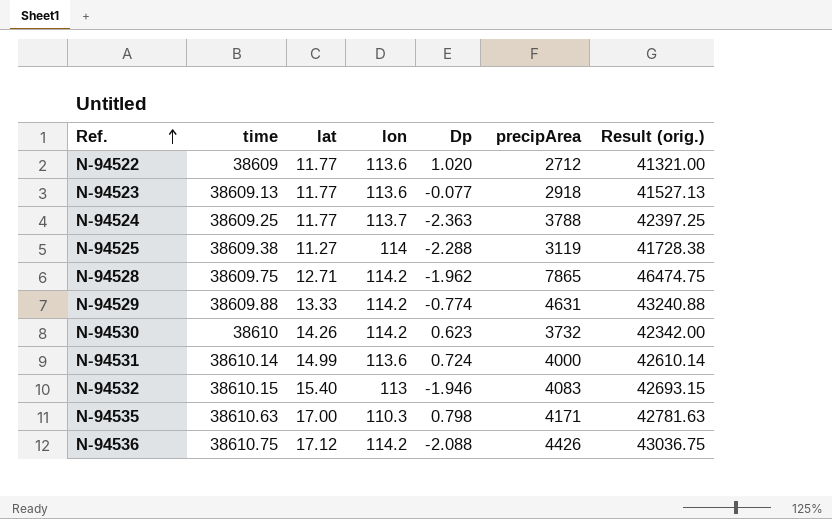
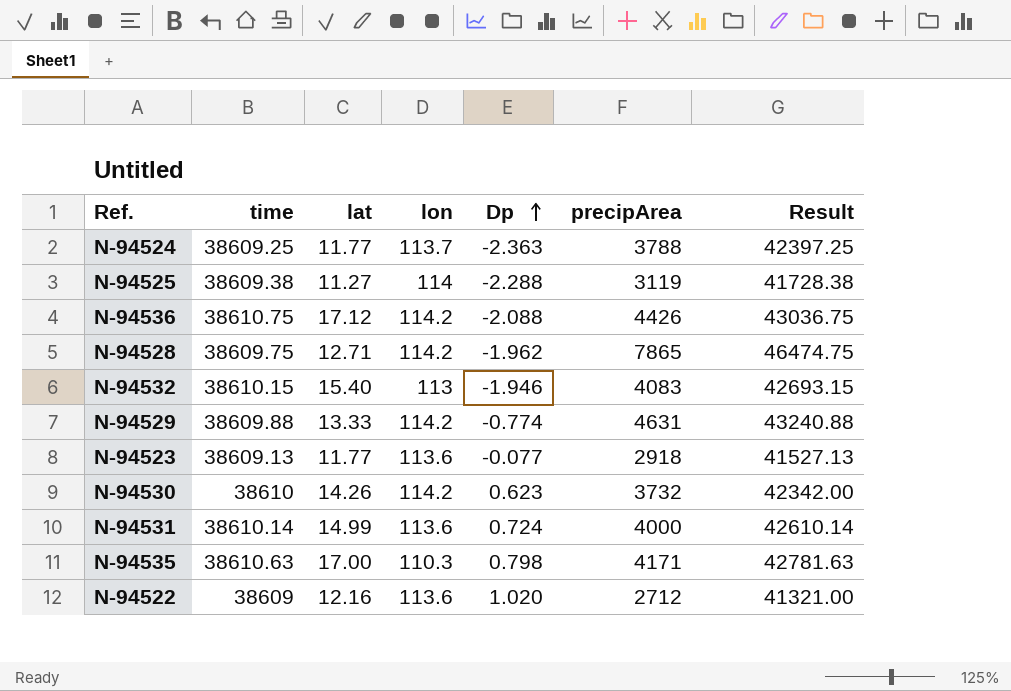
row order: Ref. ascending -> Dp ascending
column name: Result (orig.) -> Result
N-94522 | lat: 11.77 -> 12.16

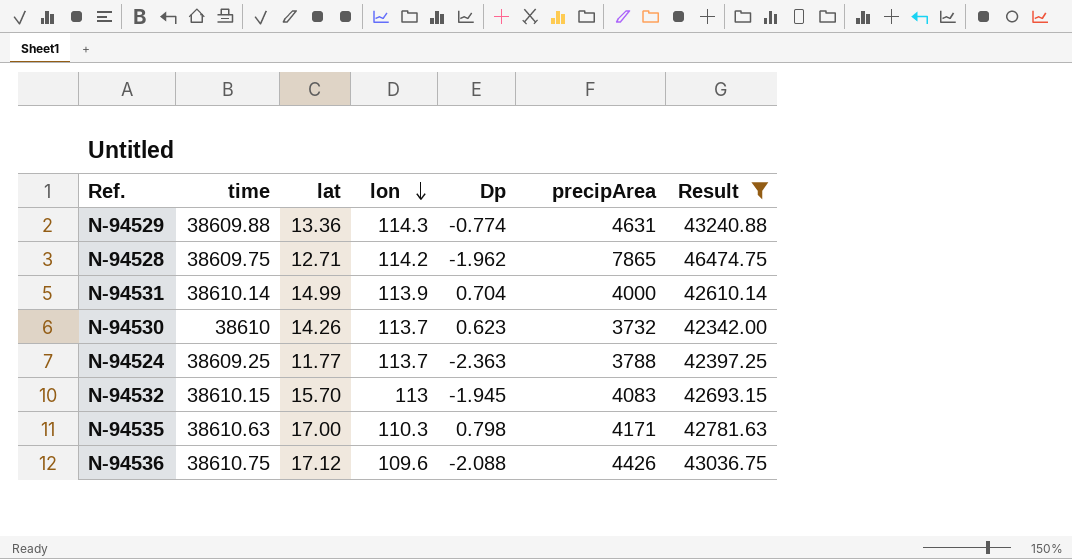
filter: none -> Result >= 42342.00
row order: Dp ascending -> lon descending
N-94529 | lat: 13.33 -> 13.36
N-94529 | lon: 114.2 -> 114.3
N-94531 | lon: 113.6 -> 113.9
N-94531 | Dp: 0.724 -> 0.704
N-94530 | lon: 114.2 -> 113.7
N-94532 | lat: 15.40 -> 15.70
N-94532 | Dp: -1.946 -> -1.945
N-94536 | lon: 114.2 -> 109.6

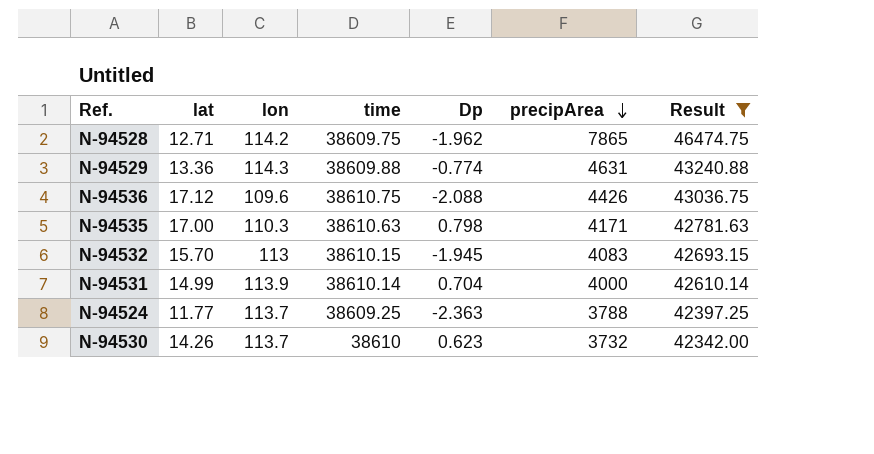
row order: lon descending -> precipArea descending
column time | position: 2 -> 4

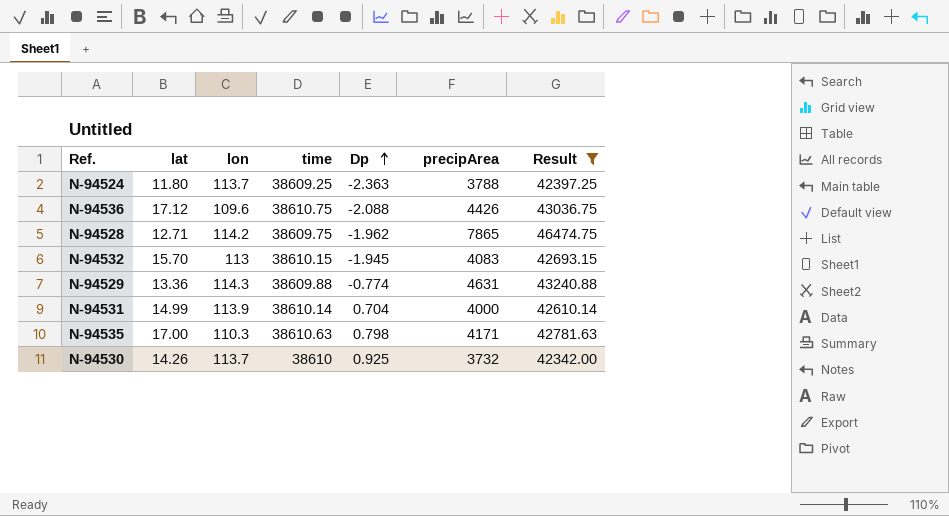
row order: precipArea descending -> Dp ascending
N-94524 | lat: 11.77 -> 11.80
N-94530 | Dp: 0.623 -> 0.925

